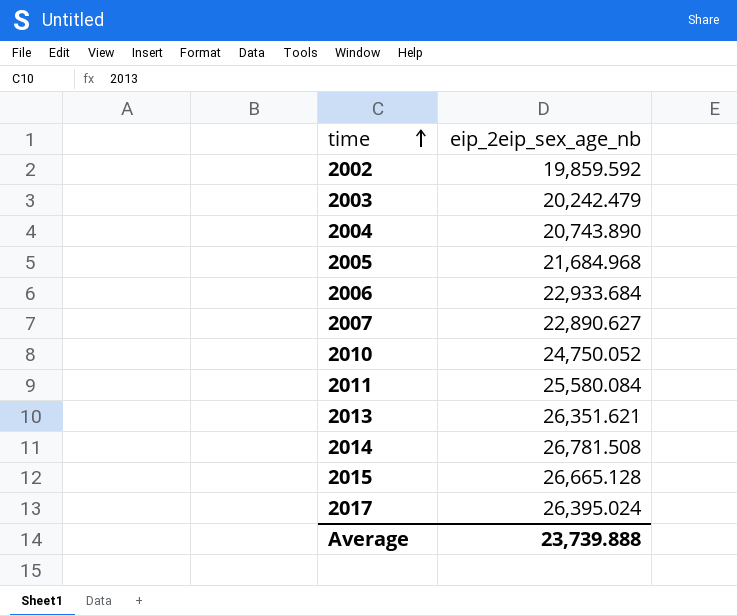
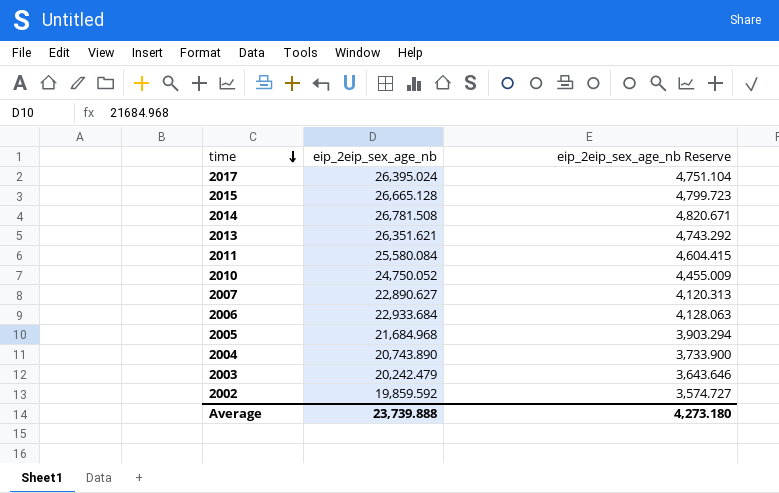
row order: time ascending -> time descending
column eip_2eip_sex_age_nb Reserve | formula: none -> [eip_2eip_sex_age_nb] * 0.18

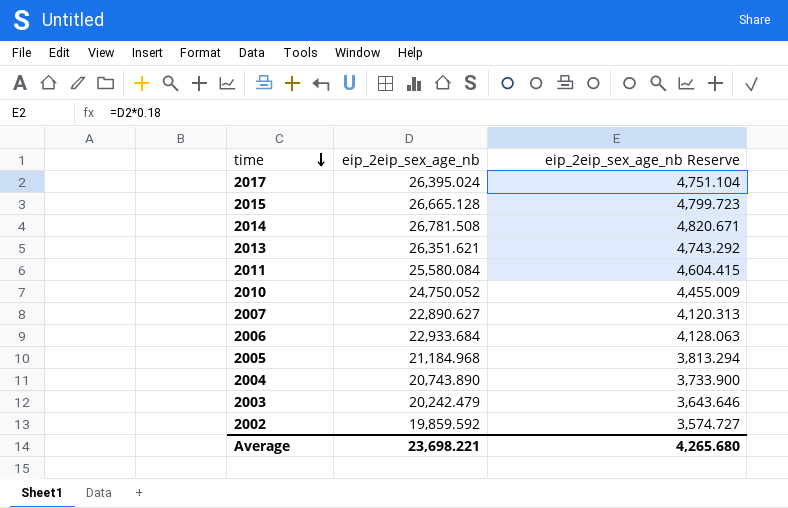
2005 | eip_2eip_sex_age_nb: 21,684.968 -> 21,184.968
2005 | eip_2eip_sex_age_nb Reserve: 3,903.294 -> 3,813.294
Average | eip_2eip_sex_age_nb: 23,739.888 -> 23,698.221
Average | eip_2eip_sex_age_nb Reserve: 4,273.180 -> 4,265.680

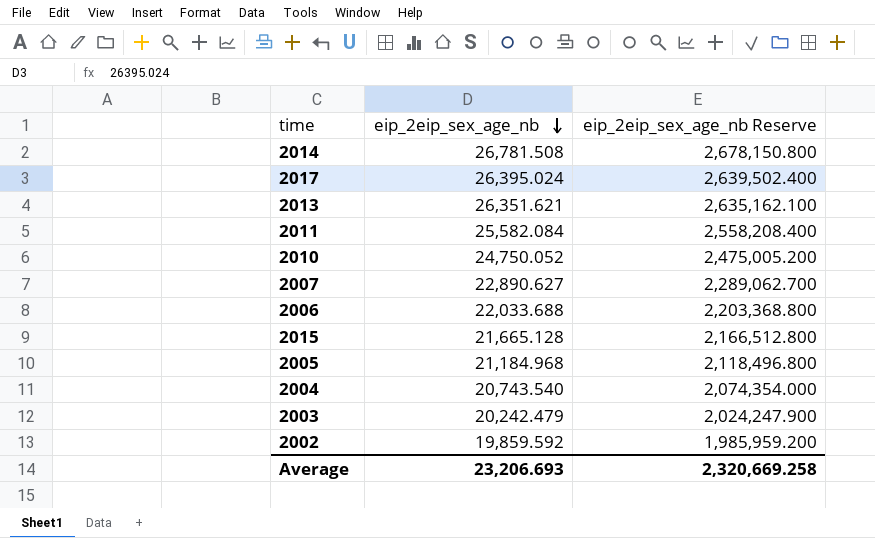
row order: time descending -> eip_2eip_sex_age_nb descending
column eip_2eip_sex_age_nb Reserve | formula: [eip_2eip_sex_age_nb] * 0.18 -> [eip_2eip_sex_age_nb] * 100
2011 | eip_2eip_sex_age_nb: 25,580.084 -> 25,582.084
2006 | eip_2eip_sex_age_nb: 22,933.684 -> 22,033.688
2015 | eip_2eip_sex_age_nb: 26,665.128 -> 21,665.128
2004 | eip_2eip_sex_age_nb: 20,743.890 -> 20,743.540
Average | eip_2eip_sex_age_nb: 23,698.221 -> 23,206.693
Average | eip_2eip_sex_age_nb Reserve: 4,265.680 -> 2,320,669.258

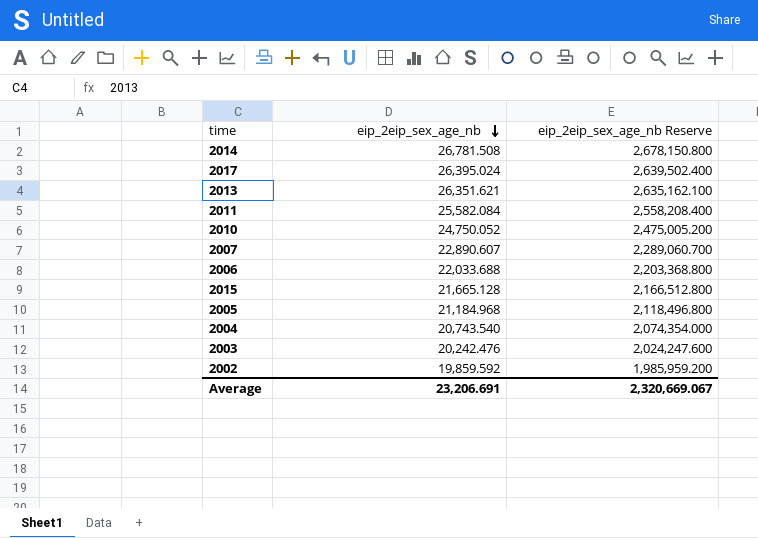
2007 | eip_2eip_sex_age_nb: 22,890.627 -> 22,890.607
2007 | eip_2eip_sex_age_nb Reserve: 2,289,062.700 -> 2,289,060.700
2003 | eip_2eip_sex_age_nb: 20,242.479 -> 20,242.476
2003 | eip_2eip_sex_age_nb Reserve: 2,024,247.900 -> 2,024,247.600
Average | eip_2eip_sex_age_nb: 23,206.693 -> 23,206.691
Average | eip_2eip_sex_age_nb Reserve: 2,320,669.258 -> 2,320,669.067

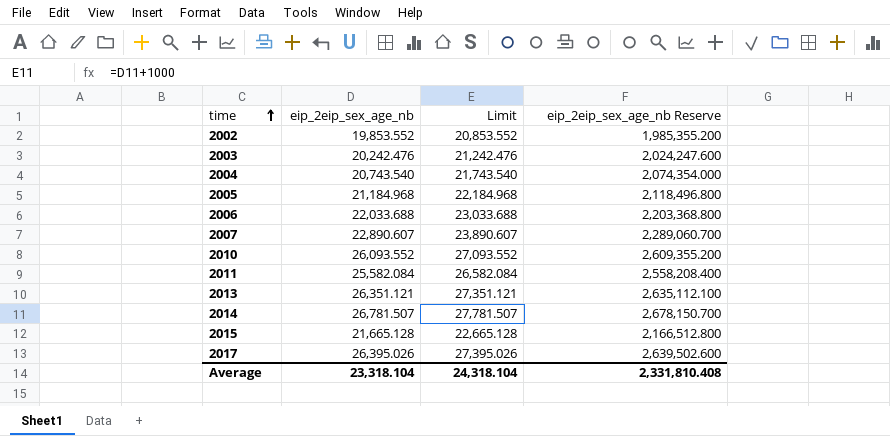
row order: eip_2eip_sex_age_nb descending -> time ascending
column Limit | formula: none -> [eip_2eip_sex_age_nb] + 1000
2002 | eip_2eip_sex_age_nb: 19,859.592 -> 19,853.552
2002 | eip_2eip_sex_age_nb Reserve: 1,985,959.200 -> 1,985,355.200
2010 | eip_2eip_sex_age_nb: 24,750.052 -> 26,093.552
2010 | eip_2eip_sex_age_nb Reserve: 2,475,005.200 -> 2,609,355.200
2013 | eip_2eip_sex_age_nb: 26,351.621 -> 26,351.121
2013 | eip_2eip_sex_age_nb Reserve: 2,635,162.100 -> 2,635,112.100
2014 | eip_2eip_sex_age_nb: 26,781.508 -> 26,781.507
2014 | eip_2eip_sex_age_nb Reserve: 2,678,150.800 -> 2,678,150.700
2017 | eip_2eip_sex_age_nb: 26,395.024 -> 26,395.026
2017 | eip_2eip_sex_age_nb Reserve: 2,639,502.400 -> 2,639,502.600
Average | eip_2eip_sex_age_nb: 23,206.691 -> 23,318.104
Average | eip_2eip_sex_age_nb Reserve: 2,320,669.067 -> 2,331,810.408

